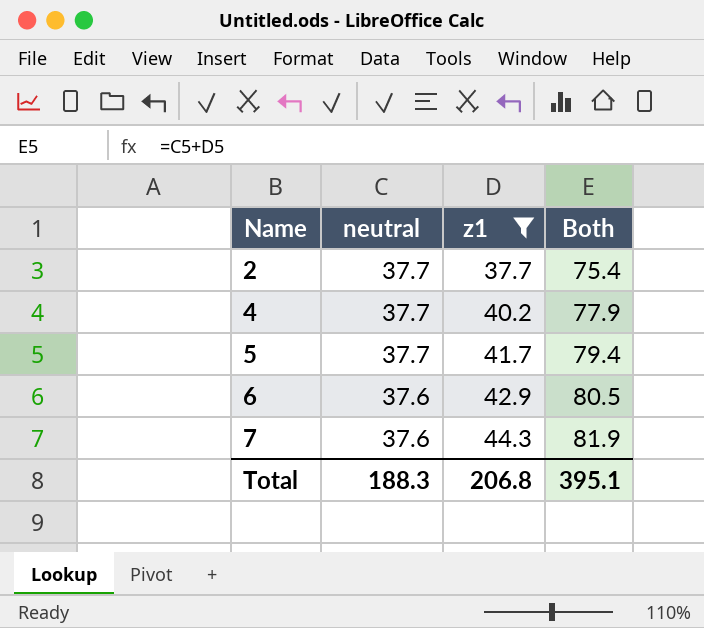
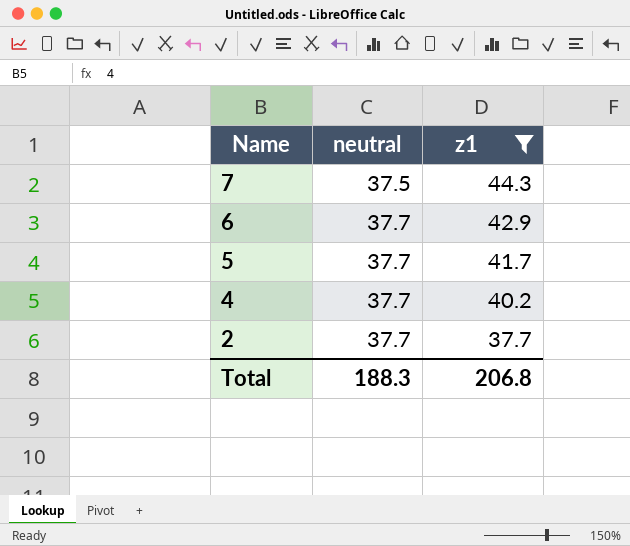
row order: Name ascending -> Name descending
column Both | formula: [neutral] + [z1] -> none
7 | neutral: 37.6 -> 37.5
6 | neutral: 37.6 -> 37.7

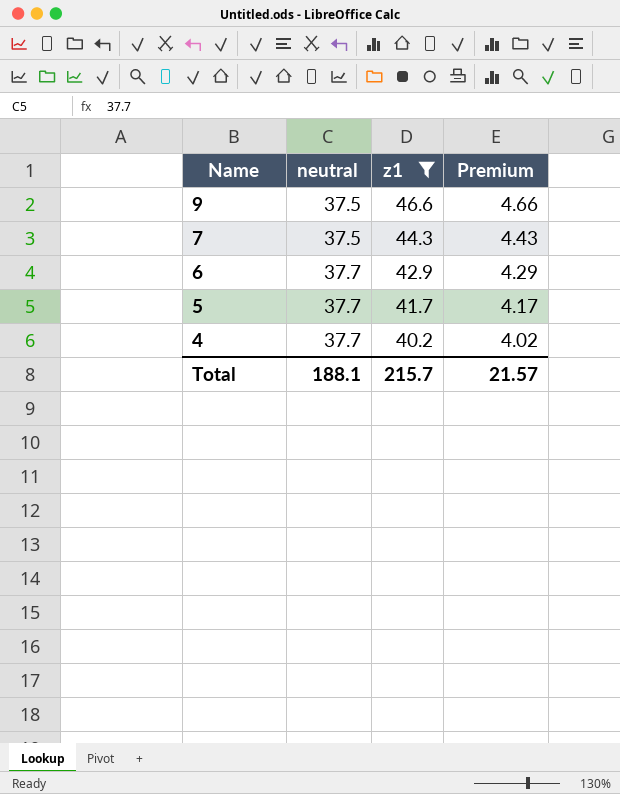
column Premium | formula: none -> [z1] * 0.1
row 2: 37.7 | 37.7 -> none
row 9: none -> 37.5 | 46.6 | 4.66
Total | neutral: 188.3 -> 188.1
Total | z1: 206.8 -> 215.7

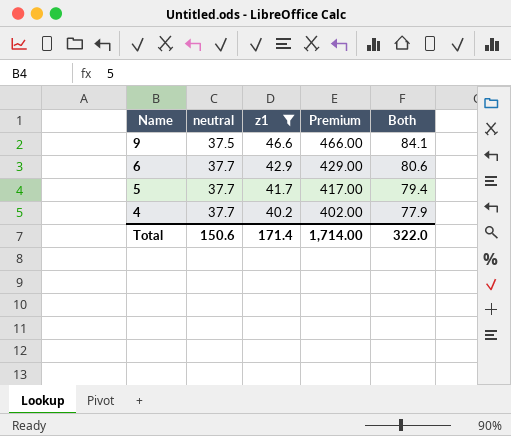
column Premium | formula: [z1] * 0.1 -> [z1] * 10
column Both | formula: none -> [neutral] + [z1]
row 7: 37.5 | 44.3 | 4.43 -> none
Total | neutral: 188.1 -> 150.6
Total | z1: 215.7 -> 171.4
Total | Premium: 21.57 -> 1,714.00

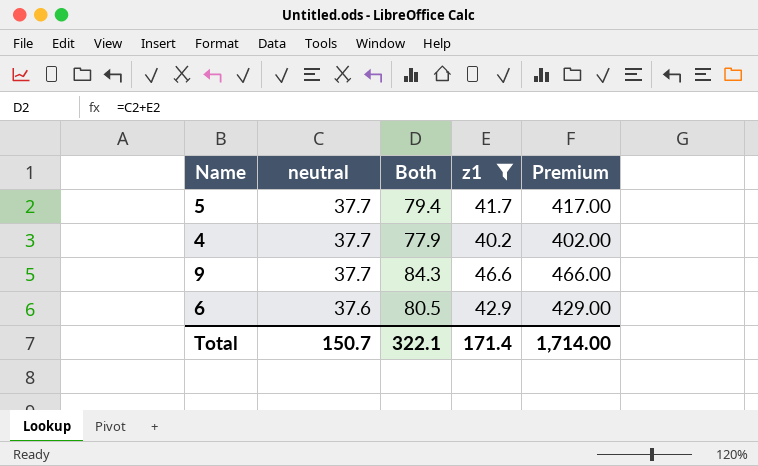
row order: Name descending -> neutral descending
column Both | position: 5 -> 3
9 | neutral: 37.5 -> 37.7
9 | Both: 84.1 -> 84.3
6 | neutral: 37.7 -> 37.6
6 | Both: 80.6 -> 80.5
Total | neutral: 150.6 -> 150.7
Total | Both: 322.0 -> 322.1

